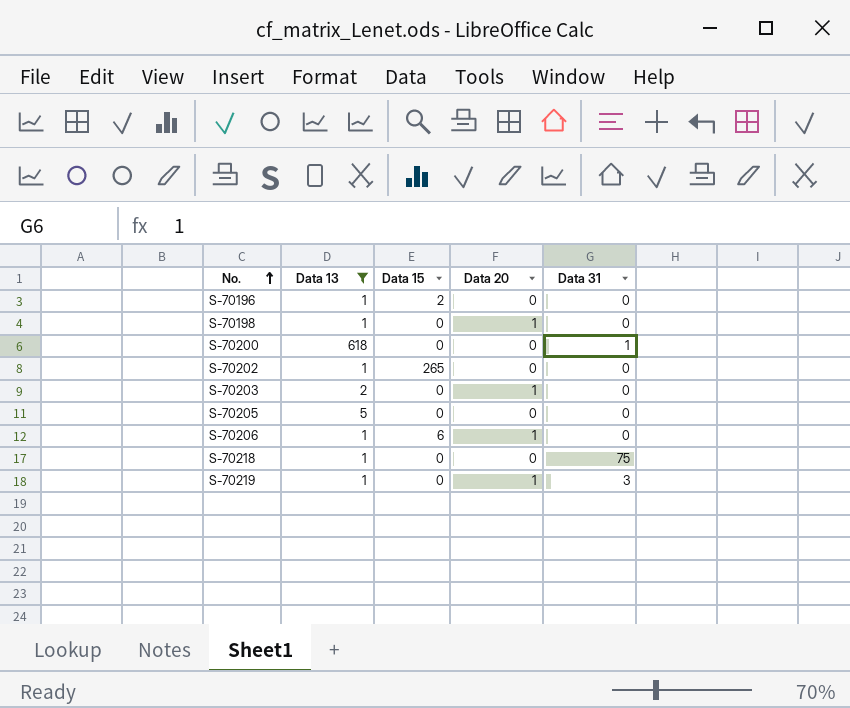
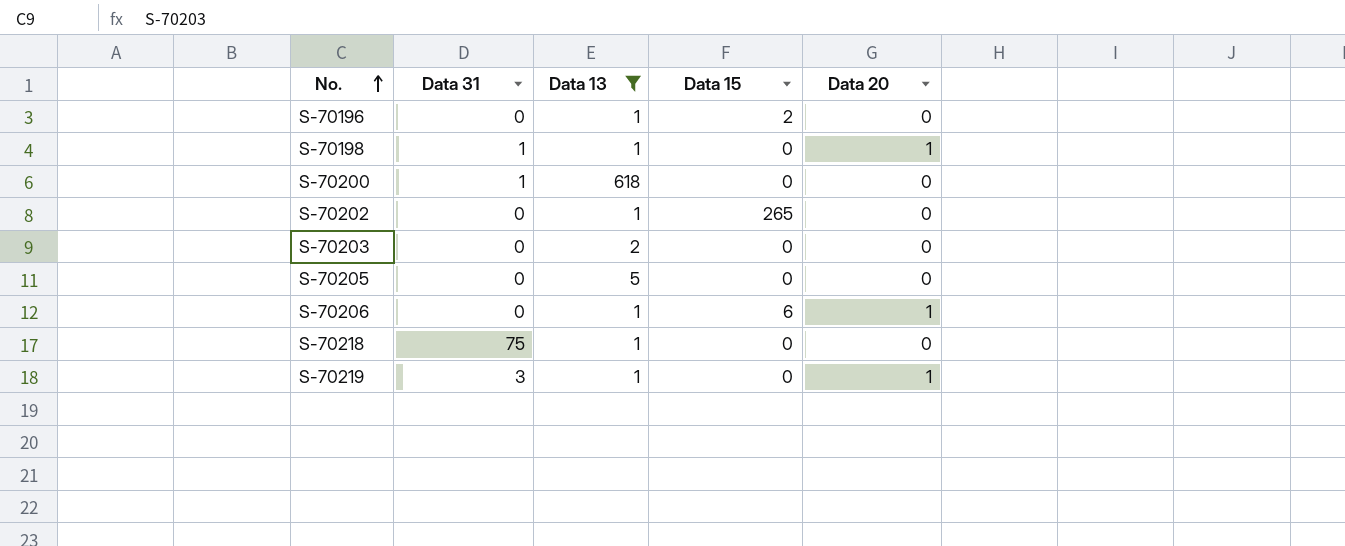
column Data 31 | position: 5 -> 2
S-70198 | Data 31: 0 -> 1
S-70203 | Data 20: 1 -> 0

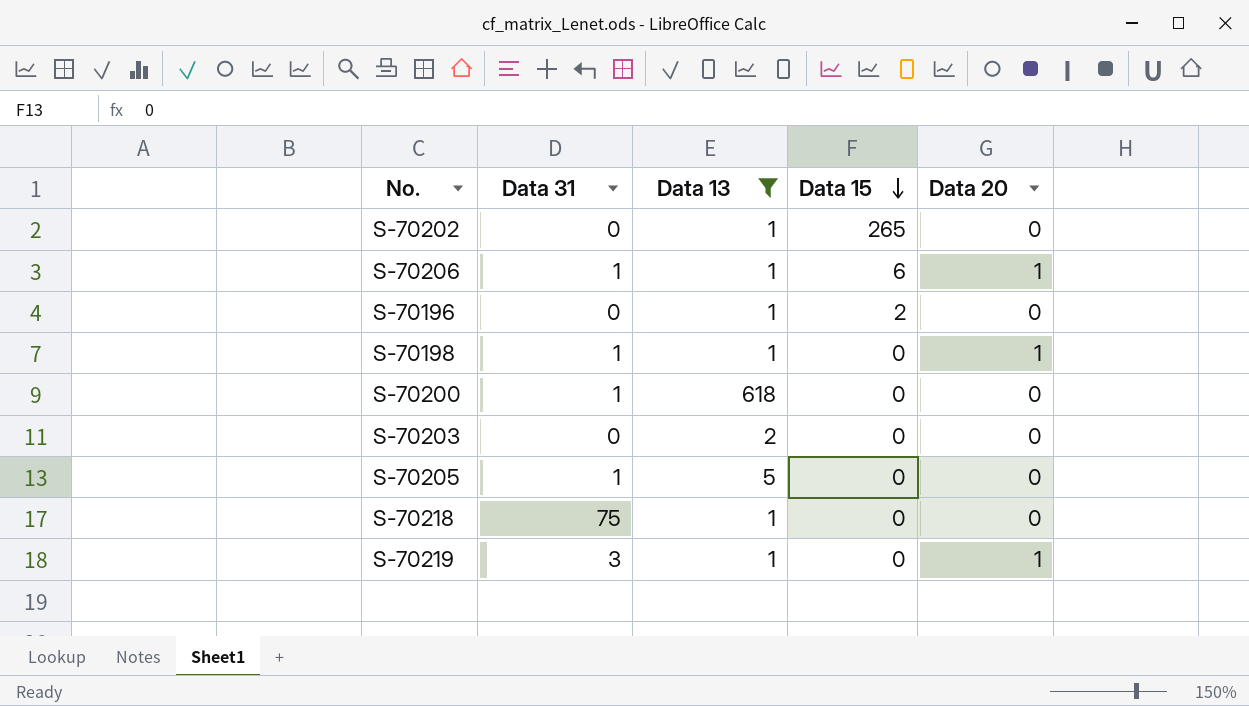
row order: No. ascending -> Data 15 descending
S-70206 | Data 31: 0 -> 1
S-70205 | Data 31: 0 -> 1

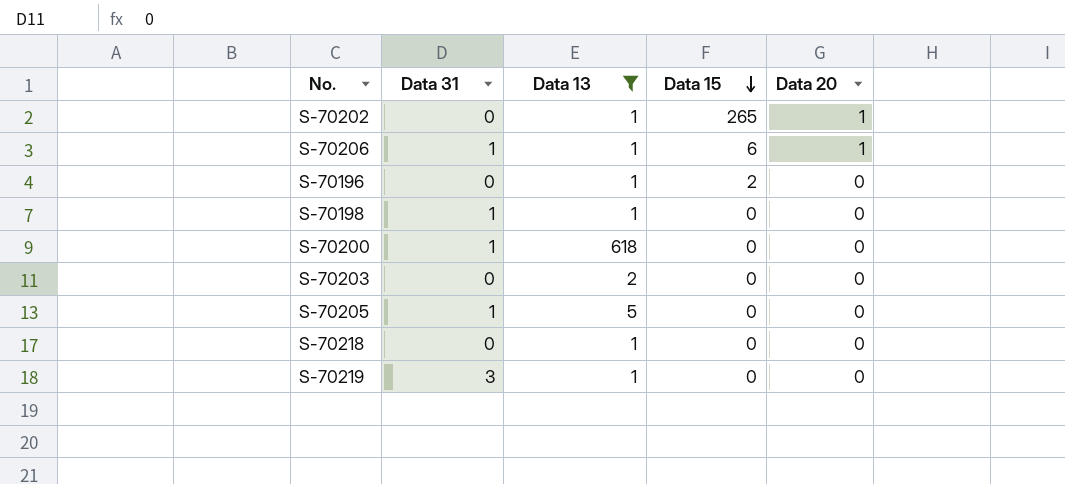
S-70202 | Data 20: 0 -> 1
S-70198 | Data 20: 1 -> 0
S-70218 | Data 31: 75 -> 0
S-70219 | Data 20: 1 -> 0

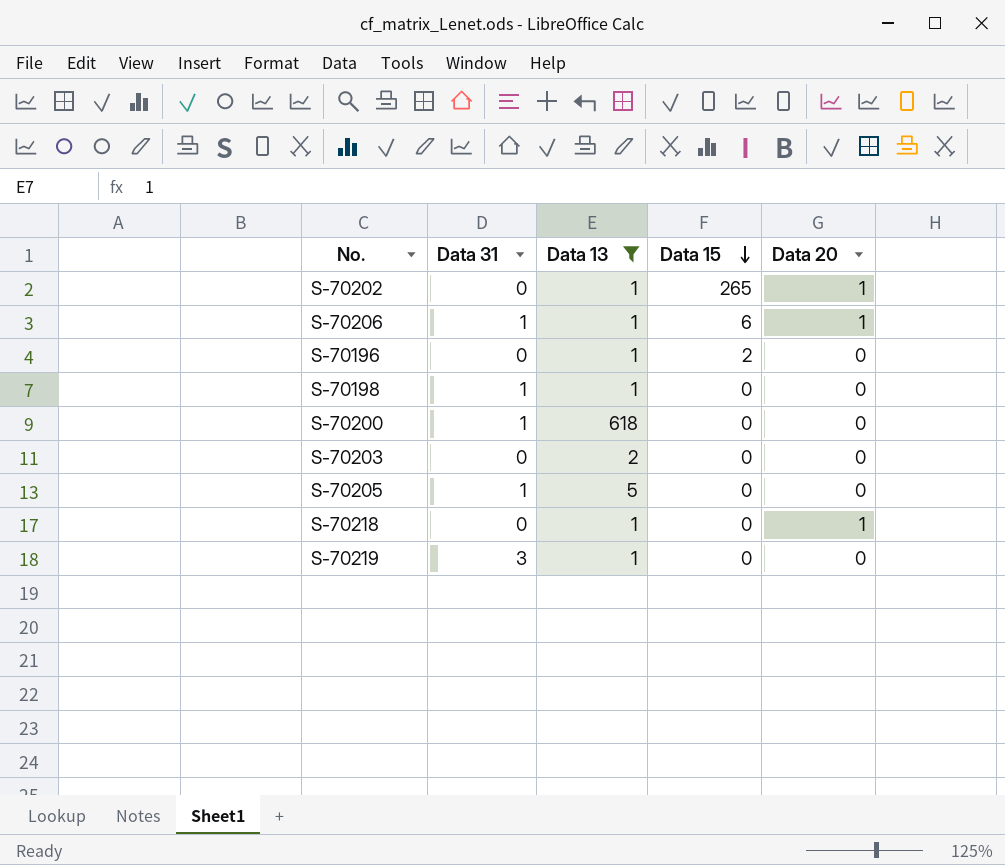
S-70218 | Data 20: 0 -> 1

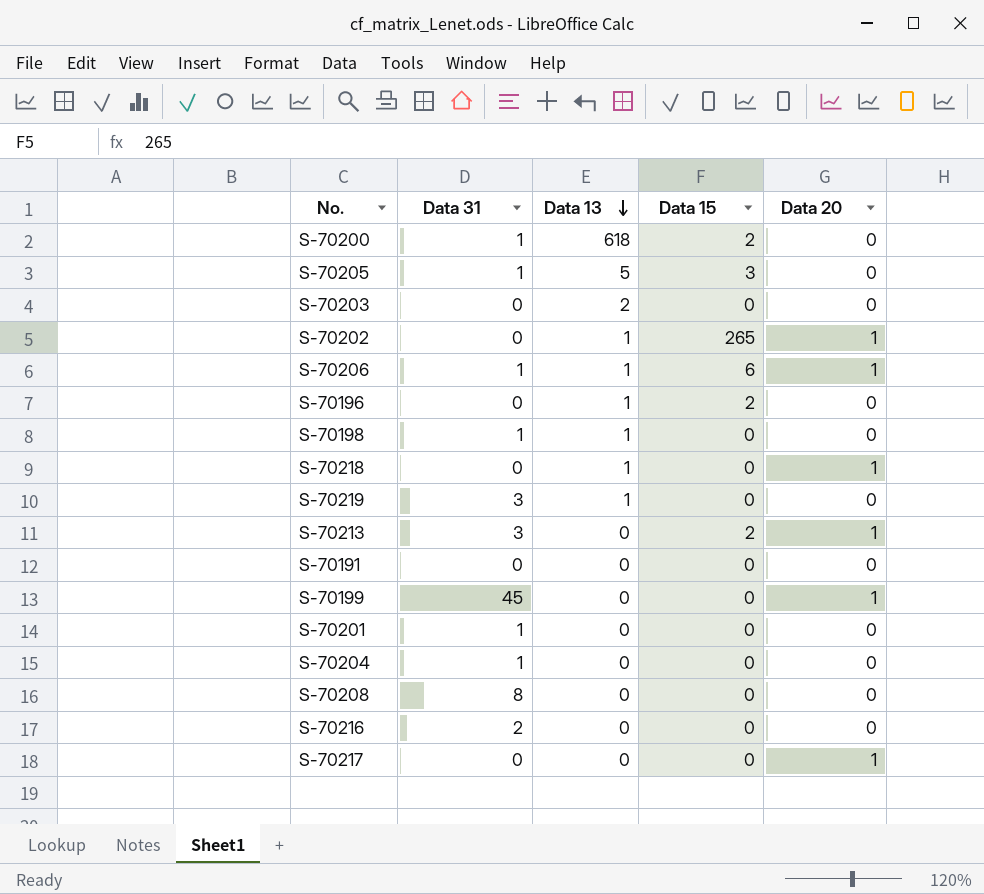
filter: Data 13 != 0 -> none
row order: Data 15 descending -> Data 13 descending
S-70200 | Data 15: 0 -> 2
S-70205 | Data 15: 0 -> 3

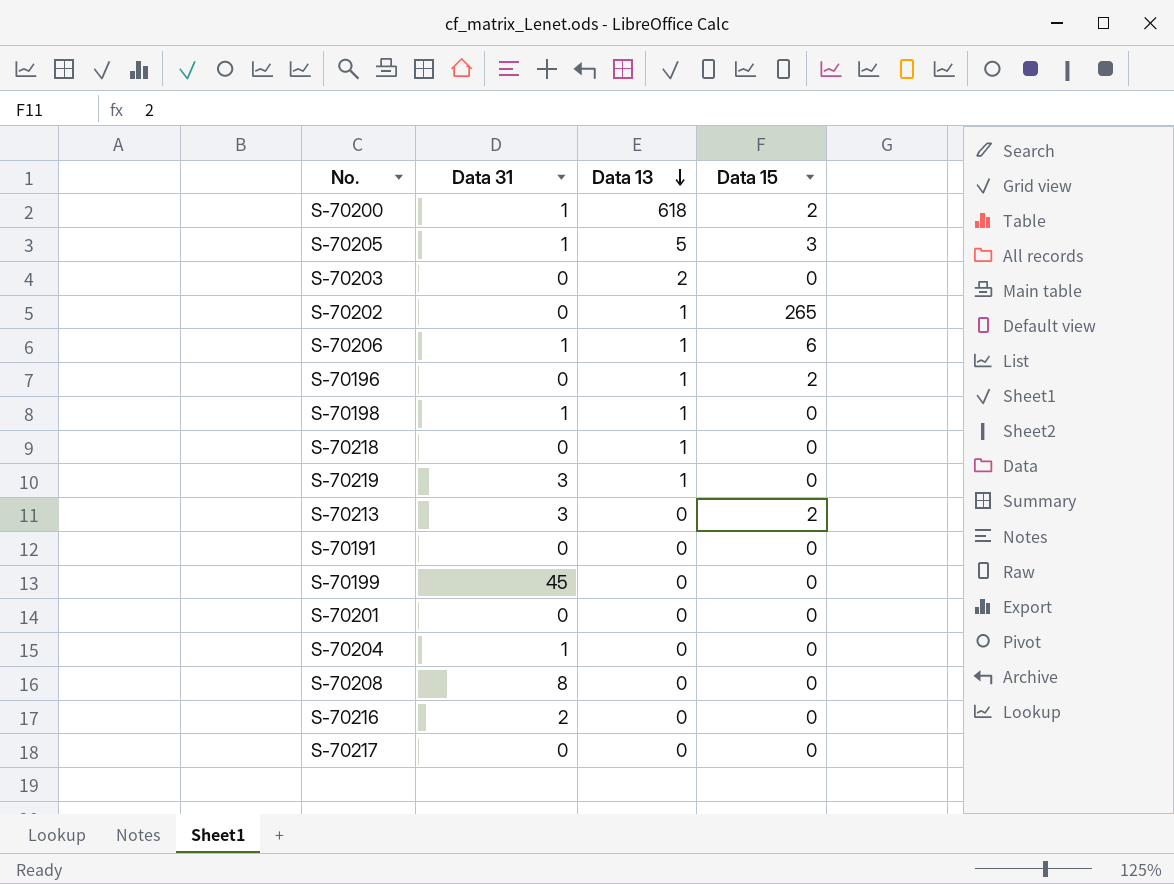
column Data 20 | position: 5 -> none
S-70201 | Data 31: 1 -> 0

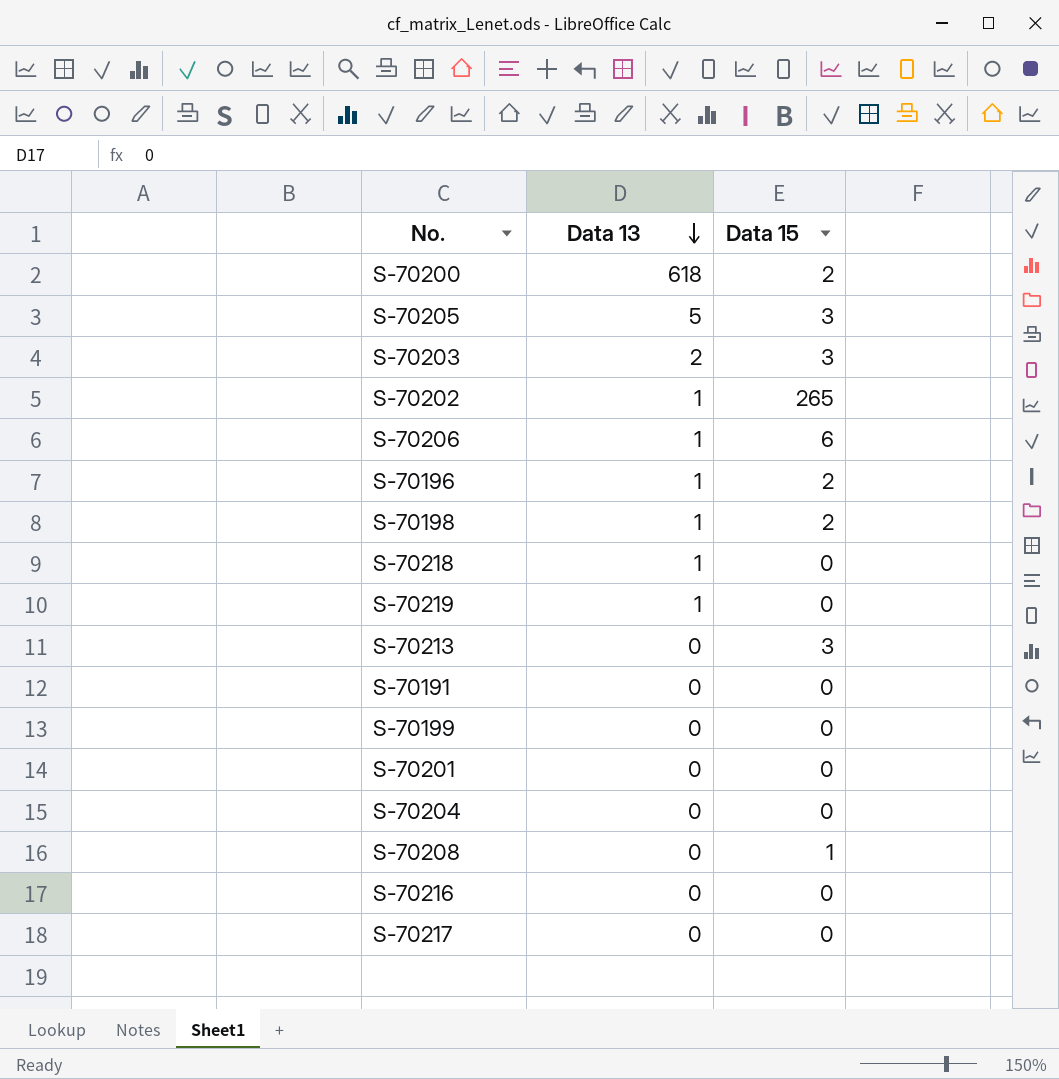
column Data 31 | position: 2 -> none
S-70203 | Data 15: 0 -> 3
S-70198 | Data 15: 0 -> 2
S-70213 | Data 15: 2 -> 3
S-70208 | Data 15: 0 -> 1

